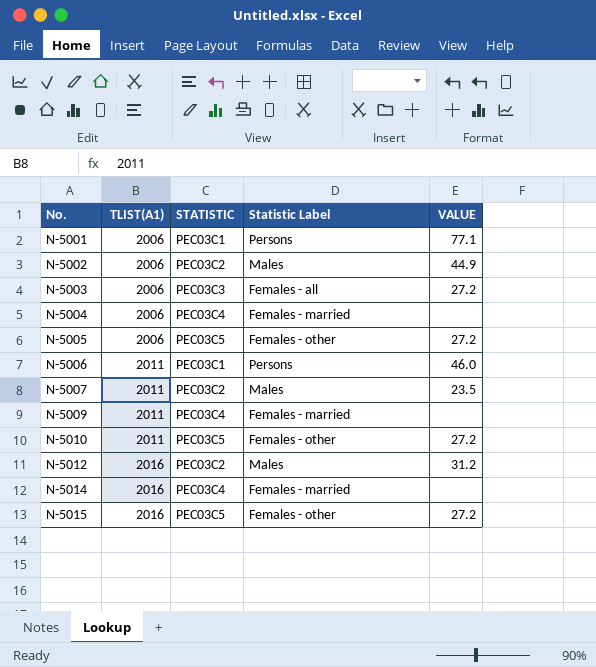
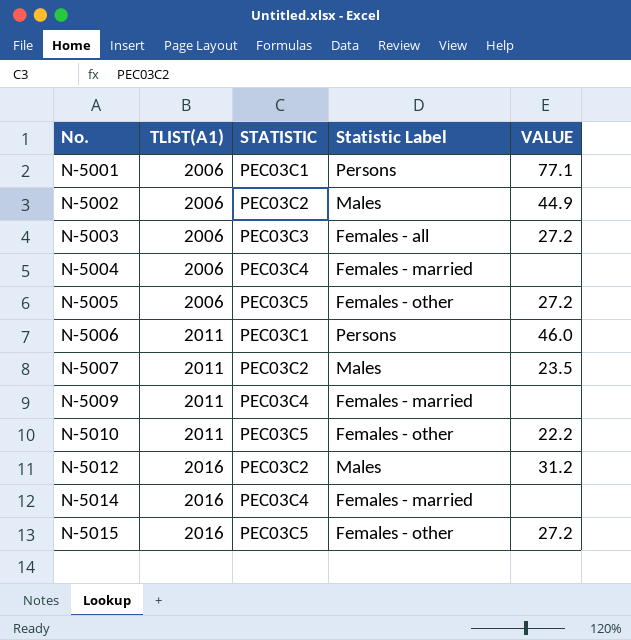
N-5010 | VALUE: 27.2 -> 22.2

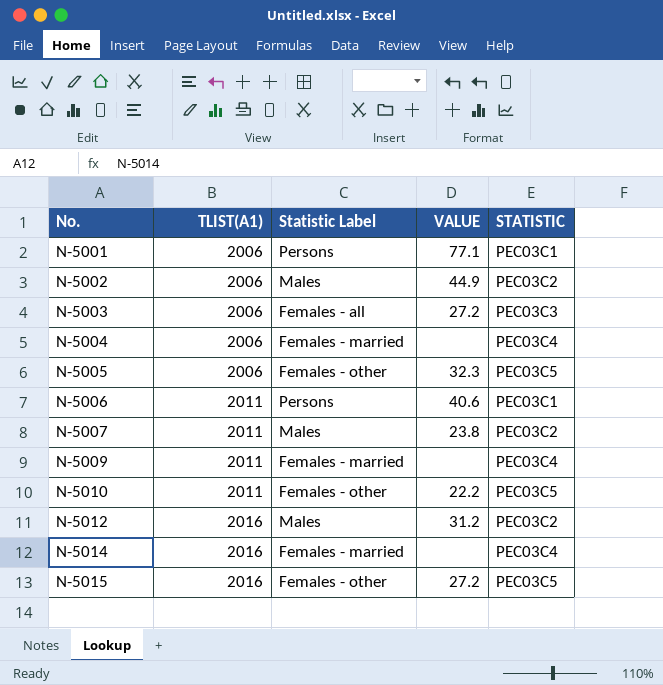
column STATISTIC | position: 3 -> 5
N-5005 | VALUE: 27.2 -> 32.3
N-5006 | VALUE: 46.0 -> 40.6
N-5007 | VALUE: 23.5 -> 23.8

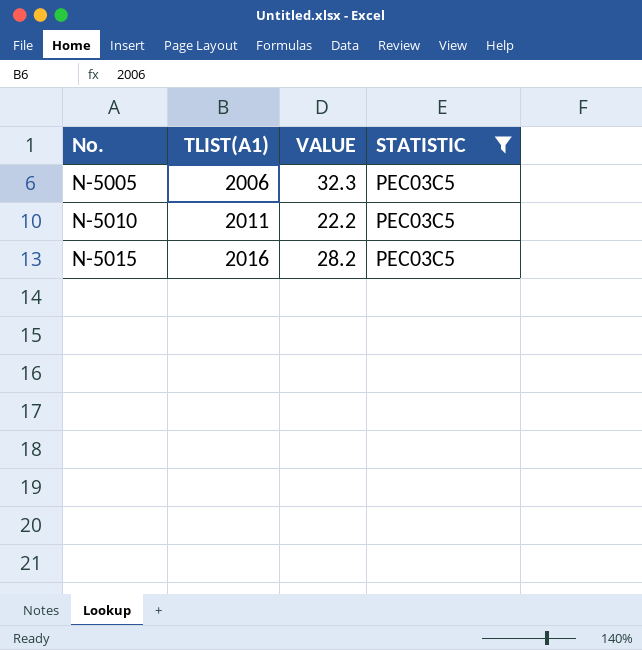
filter: none -> STATISTIC = PEC03C5
column Statistic Label | position: 3 -> none
N-5015 | VALUE: 27.2 -> 28.2

